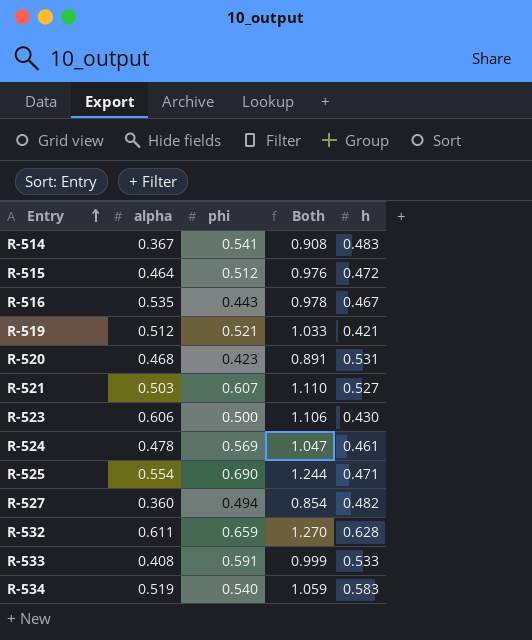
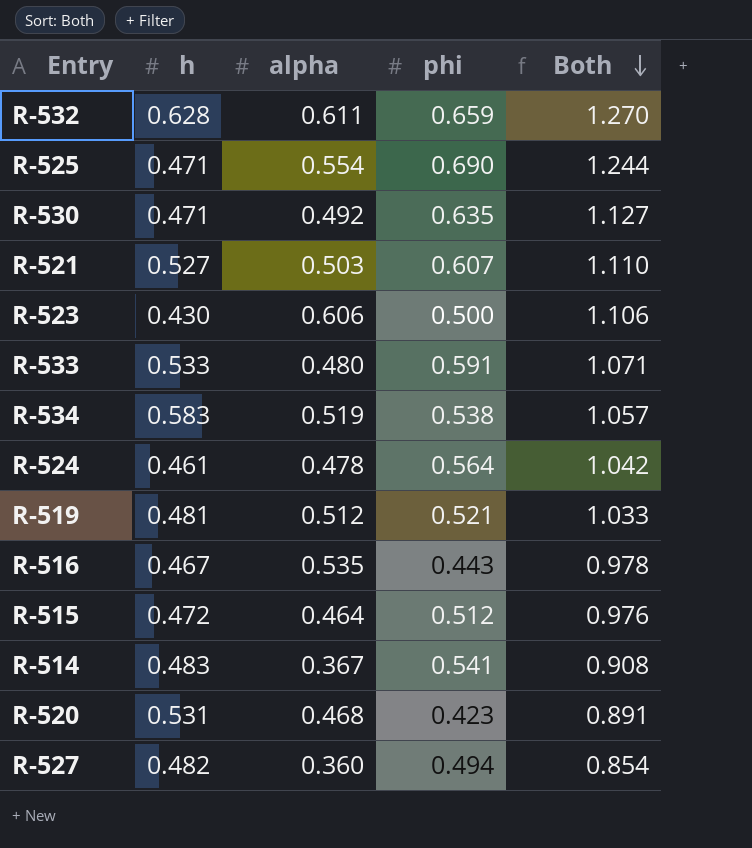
row order: Entry ascending -> Both descending
column h | position: 5 -> 2
row R-530: none -> 0.471 | 0.492 | 0.635 | 1.127
R-533 | alpha: 0.408 -> 0.480
R-533 | Both: 0.999 -> 1.071
R-534 | phi: 0.540 -> 0.538
R-534 | Both: 1.059 -> 1.057
R-524 | phi: 0.569 -> 0.564
R-524 | Both: 1.047 -> 1.042
R-519 | h: 0.421 -> 0.481

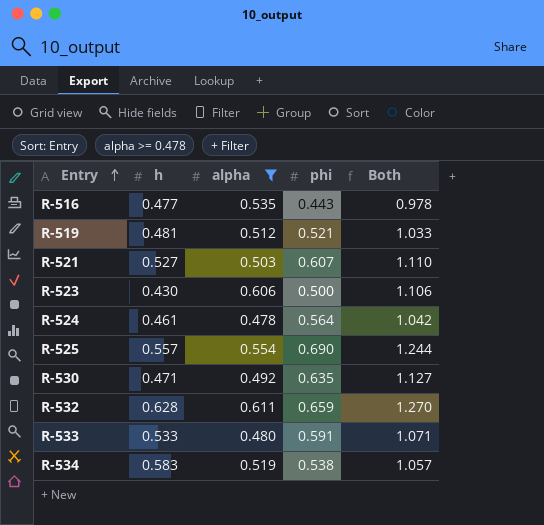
filter: none -> alpha >= 0.478
row order: Both descending -> Entry ascending
R-516 | h: 0.467 -> 0.477
R-525 | h: 0.471 -> 0.557

